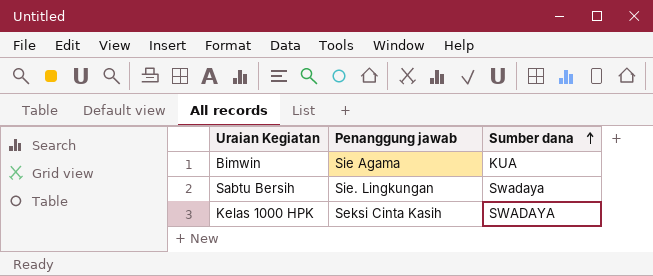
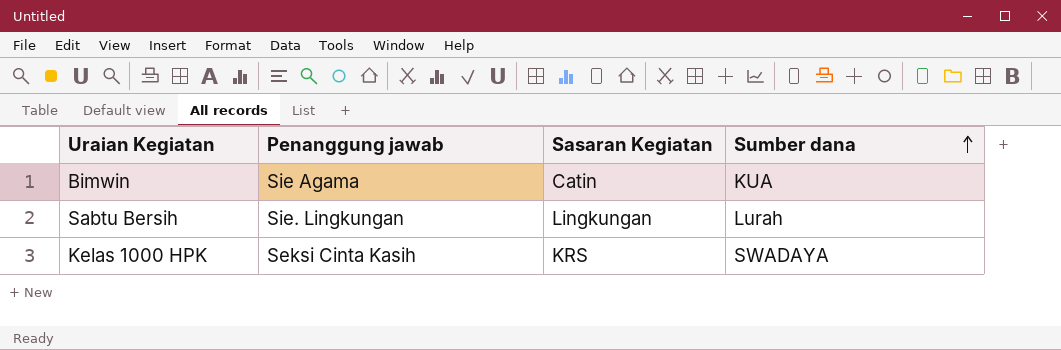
column Sasaran Kegiatan | position: none -> 3
Sabtu Bersih | Sumber dana: Swadaya -> Lurah

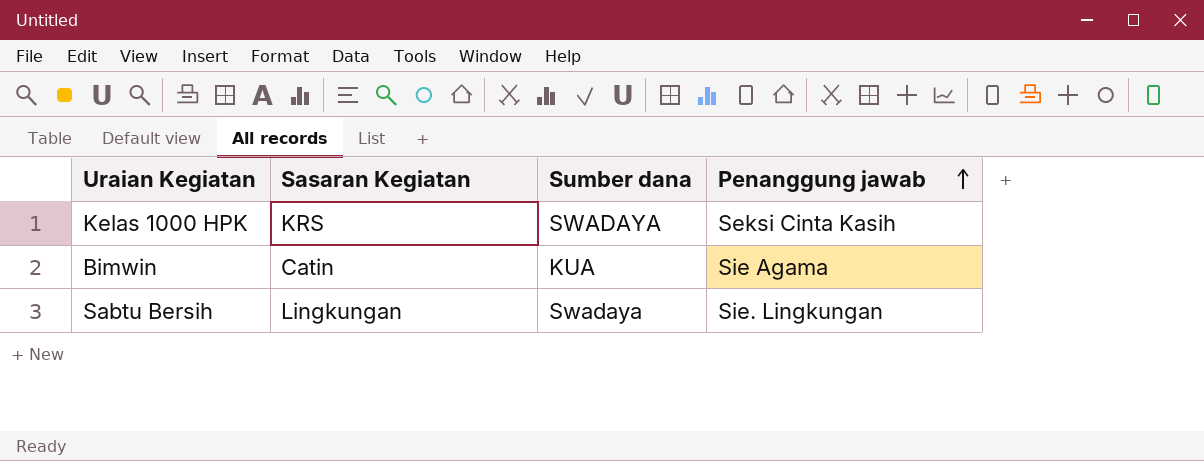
row order: Sumber dana ascending -> Penanggung jawab ascending
column Penanggung jawab | position: 2 -> 4
Sabtu Bersih | Sumber dana: Lurah -> Swadaya

